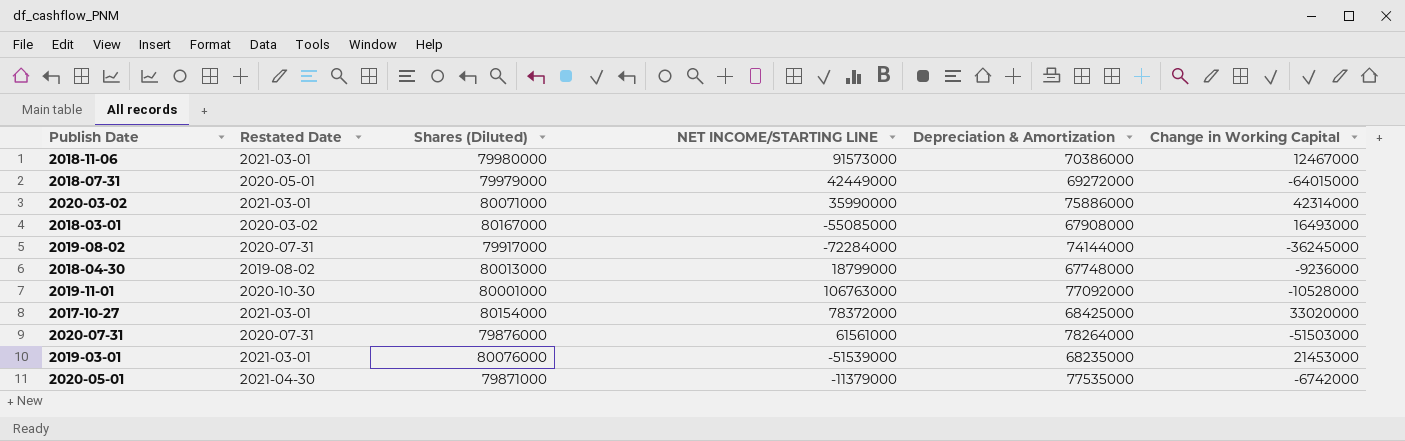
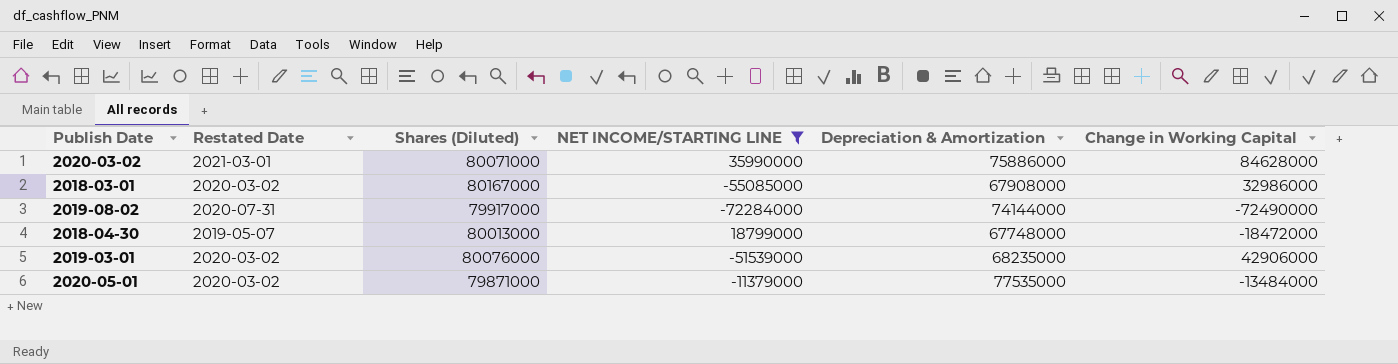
filter: none -> NET INCOME/STARTING LINE <= 35990000
2020-03-02 | Change in Working Capital: 42314000 -> 84628000
2018-03-01 | Change in Working Capital: 16493000 -> 32986000
2019-08-02 | Change in Working Capital: -36245000 -> -72490000
2018-04-30 | Restated Date: 2019-08-02 -> 2019-05-07
2018-04-30 | Change in Working Capital: -9236000 -> -18472000
2019-03-01 | Restated Date: 2021-03-01 -> 2020-03-02
2019-03-01 | Change in Working Capital: 21453000 -> 42906000
2020-05-01 | Restated Date: 2021-04-30 -> 2020-03-02
2020-05-01 | Change in Working Capital: -6742000 -> -13484000

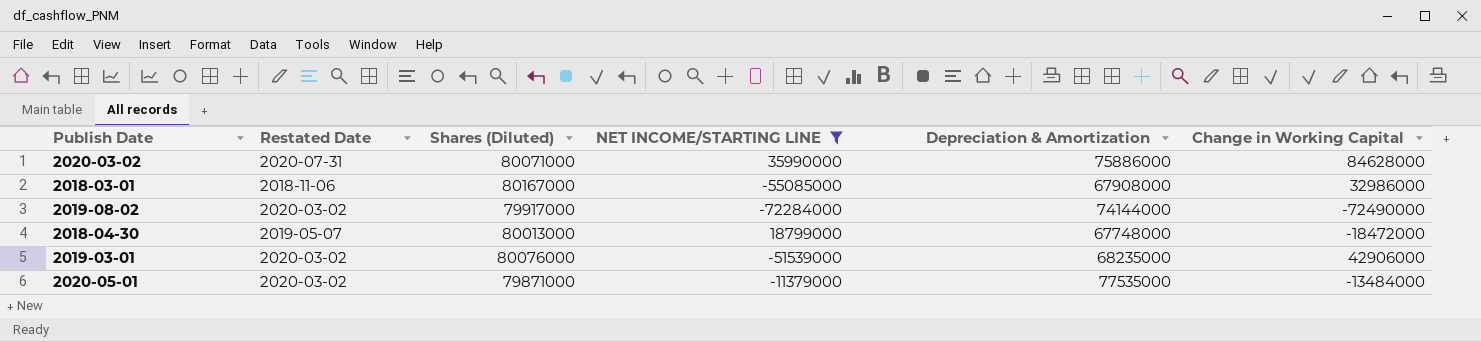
2020-03-02 | Restated Date: 2021-03-01 -> 2020-07-31
2018-03-01 | Restated Date: 2020-03-02 -> 2018-11-06
2019-08-02 | Restated Date: 2020-07-31 -> 2020-03-02

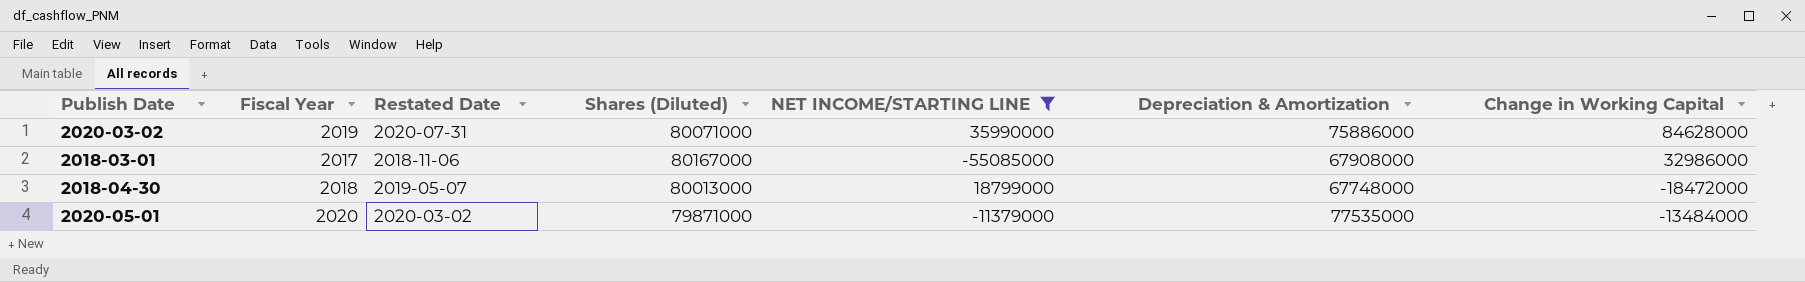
column Fiscal Year | position: none -> 2
row 2019-08-02: 2020-03-02 | 79917000 | -72284000 | 74144000 | -72490000 -> none
row 2019-03-01: 2020-03-02 | 80076000 | -51539000 | 68235000 | 42906000 -> none

